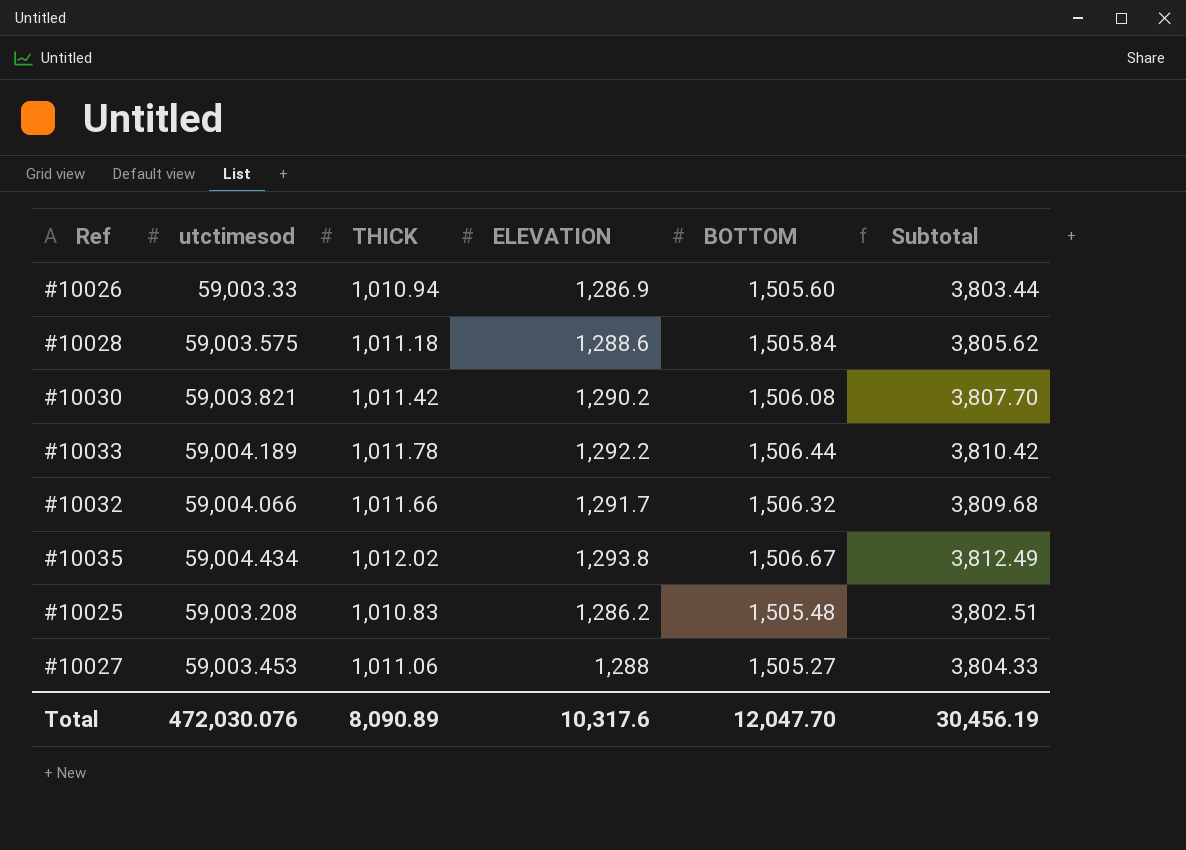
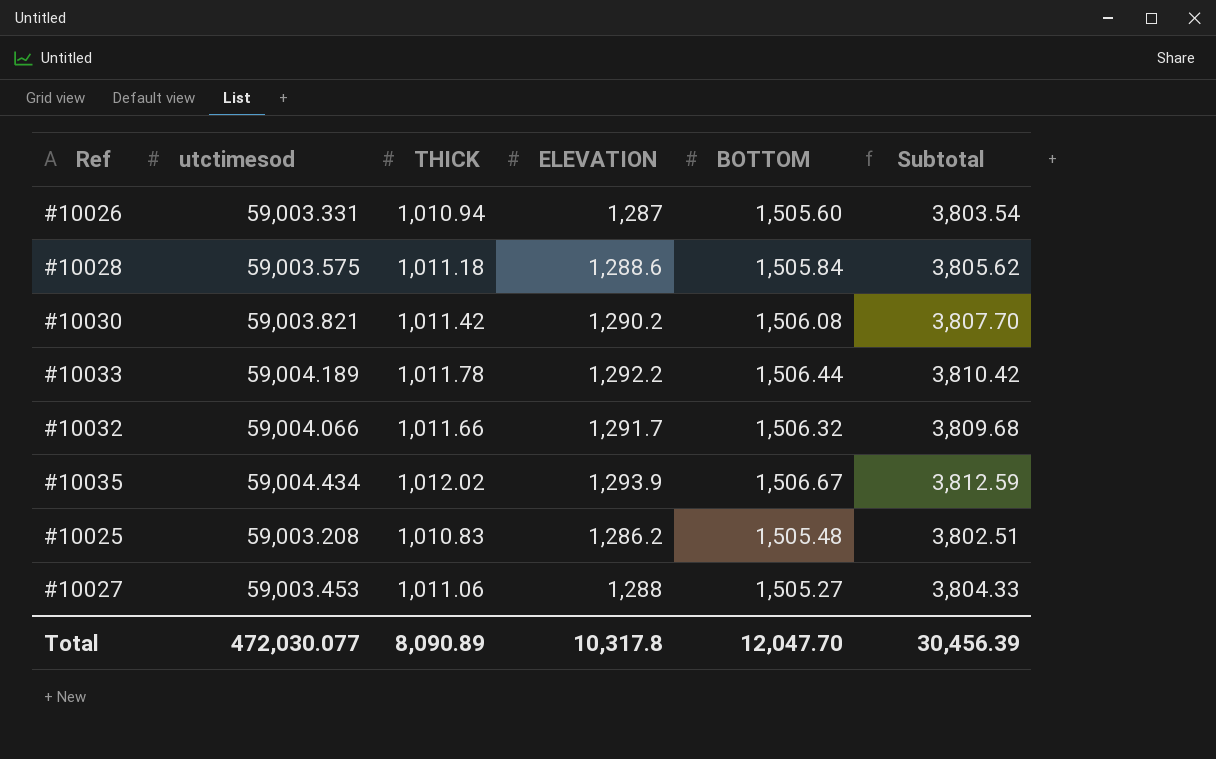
#10026 | utctimesod: 59,003.33 -> 59,003.331
#10026 | ELEVATION: 1,286.9 -> 1,287
#10026 | Subtotal: 3,803.44 -> 3,803.54
#10035 | ELEVATION: 1,293.8 -> 1,293.9
#10035 | Subtotal: 3,812.49 -> 3,812.59
Total | utctimesod: 472,030.076 -> 472,030.077
Total | ELEVATION: 10,317.6 -> 10,317.8
Total | Subtotal: 30,456.19 -> 30,456.39

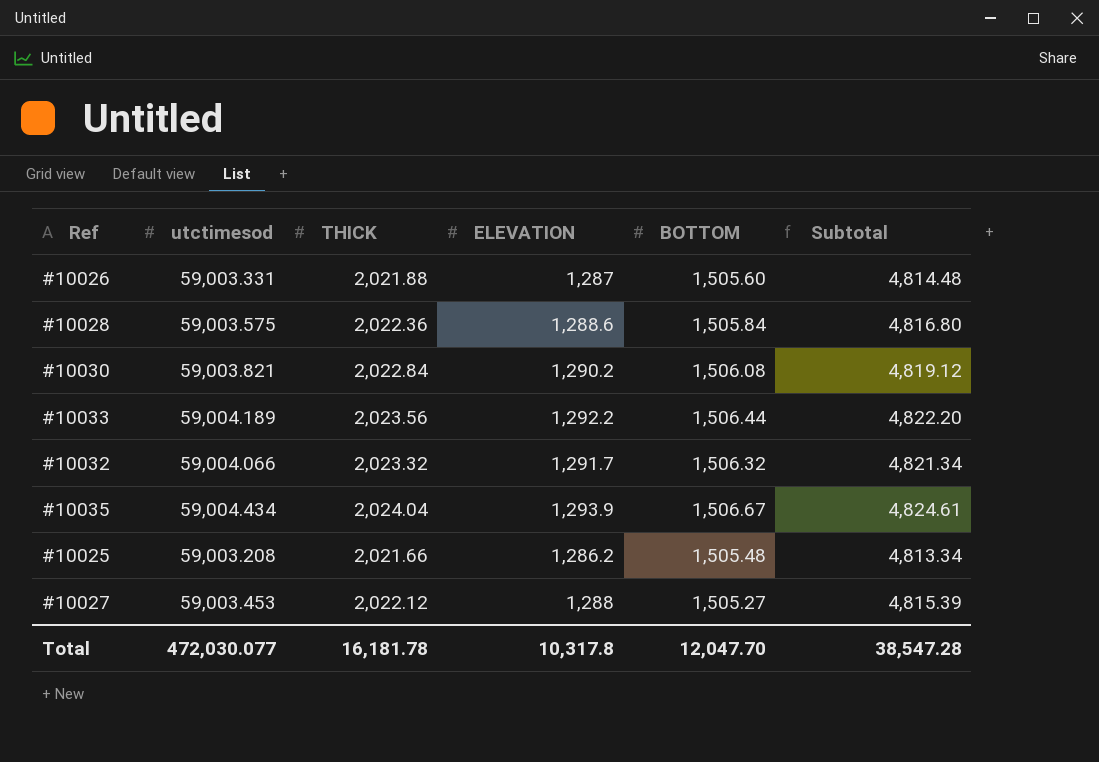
#10026 | THICK: 1,010.94 -> 2,021.88
#10026 | Subtotal: 3,803.54 -> 4,814.48
#10028 | THICK: 1,011.18 -> 2,022.36
#10028 | Subtotal: 3,805.62 -> 4,816.80
#10030 | THICK: 1,011.42 -> 2,022.84
#10030 | Subtotal: 3,807.70 -> 4,819.12
#10033 | THICK: 1,011.78 -> 2,023.56
#10033 | Subtotal: 3,810.42 -> 4,822.20
#10032 | THICK: 1,011.66 -> 2,023.32
#10032 | Subtotal: 3,809.68 -> 4,821.34
#10035 | THICK: 1,012.02 -> 2,024.04
#10035 | Subtotal: 3,812.59 -> 4,824.61
#10025 | THICK: 1,010.83 -> 2,021.66
#10025 | Subtotal: 3,802.51 -> 4,813.34
#10027 | THICK: 1,011.06 -> 2,022.12
#10027 | Subtotal: 3,804.33 -> 4,815.39
Total | THICK: 8,090.89 -> 16,181.78
Total | Subtotal: 30,456.39 -> 38,547.28

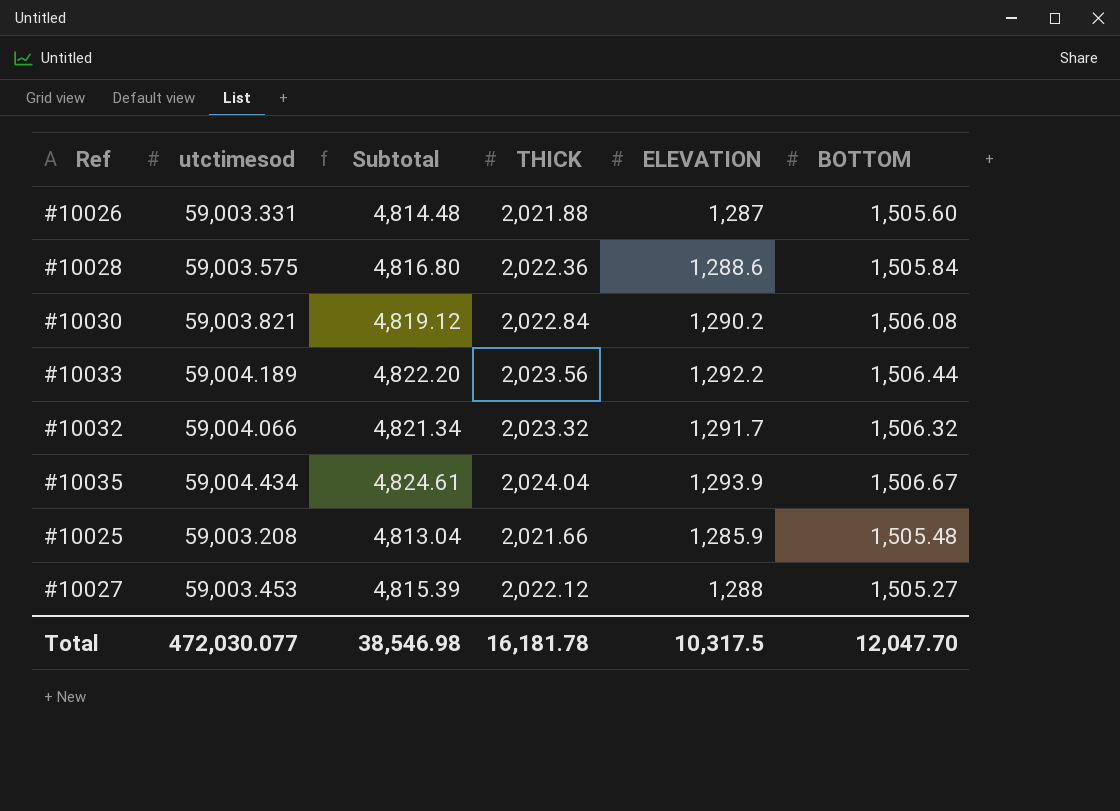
column Subtotal | position: 6 -> 3
#10025 | Subtotal: 4,813.34 -> 4,813.04
#10025 | ELEVATION: 1,286.2 -> 1,285.9
Total | Subtotal: 38,547.28 -> 38,546.98
Total | ELEVATION: 10,317.8 -> 10,317.5

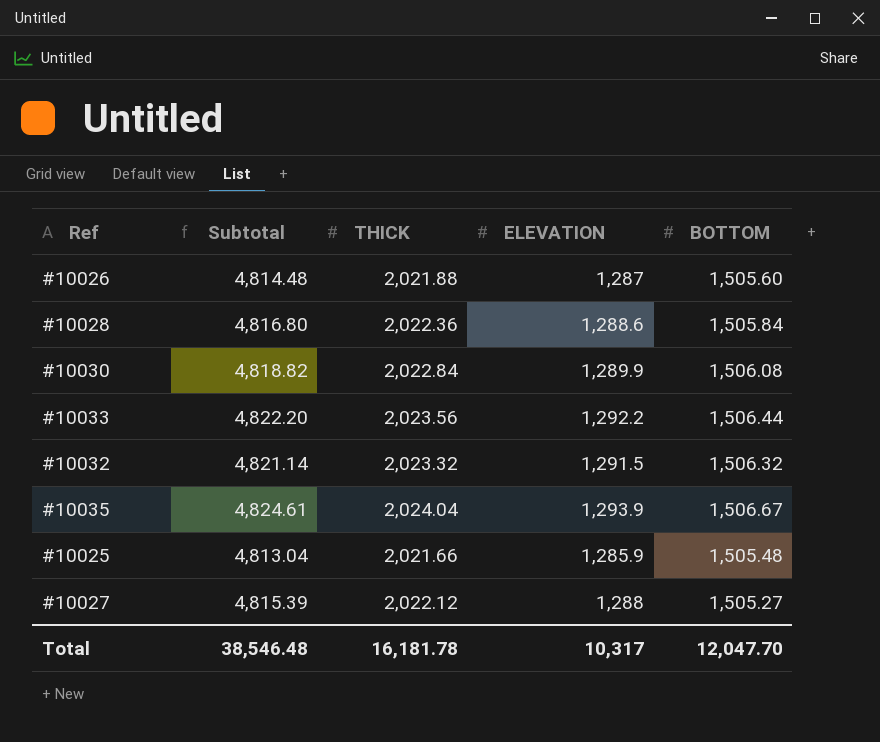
column utctimesod | position: 2 -> none
#10030 | Subtotal: 4,819.12 -> 4,818.82
#10030 | ELEVATION: 1,290.2 -> 1,289.9
#10032 | Subtotal: 4,821.34 -> 4,821.14
#10032 | ELEVATION: 1,291.7 -> 1,291.5
Total | Subtotal: 38,546.98 -> 38,546.48
Total | ELEVATION: 10,317.5 -> 10,317

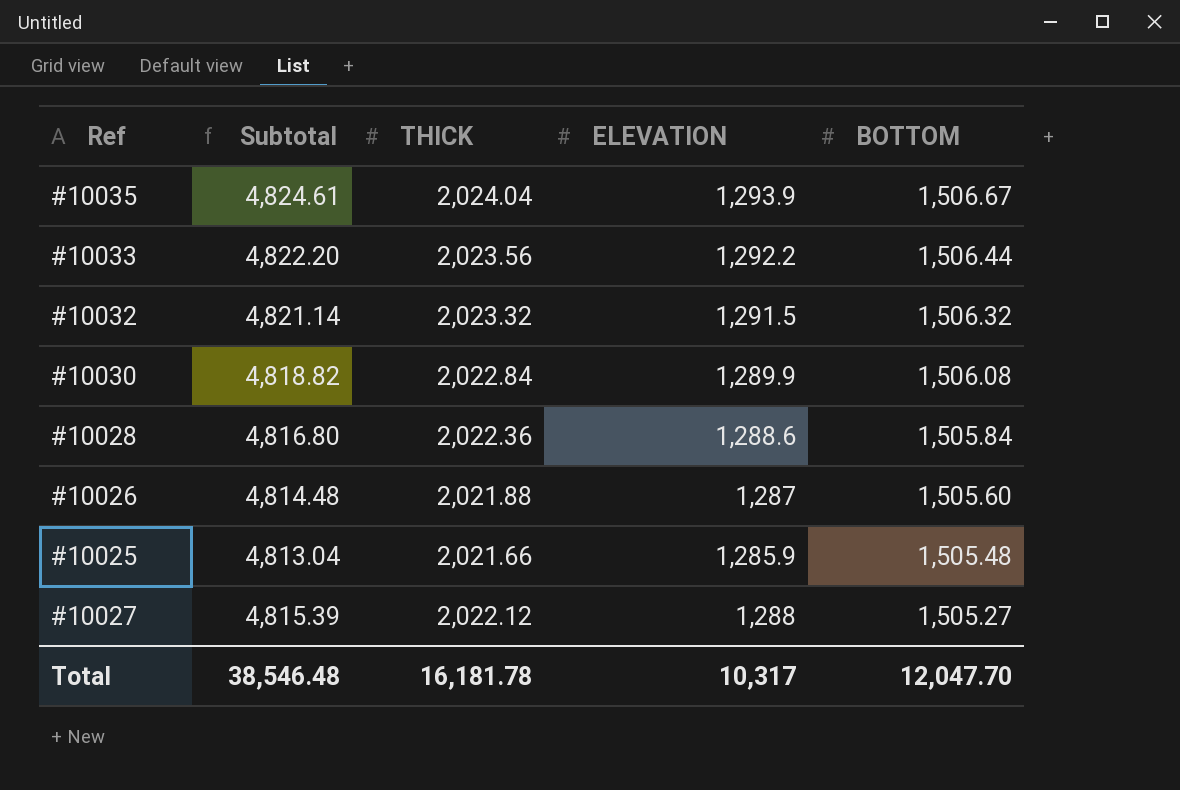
row order: none -> BOTTOM descending

